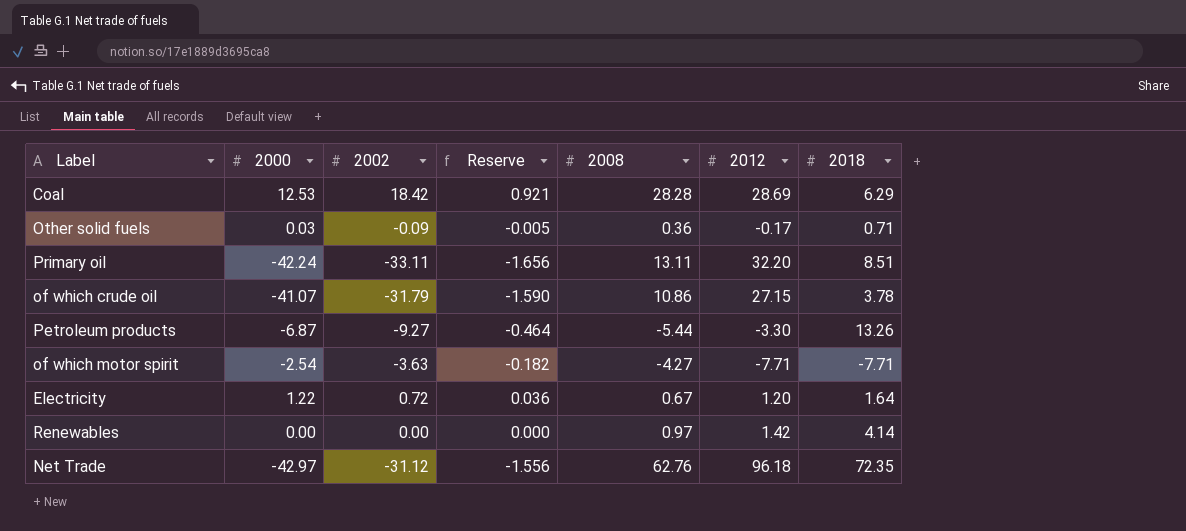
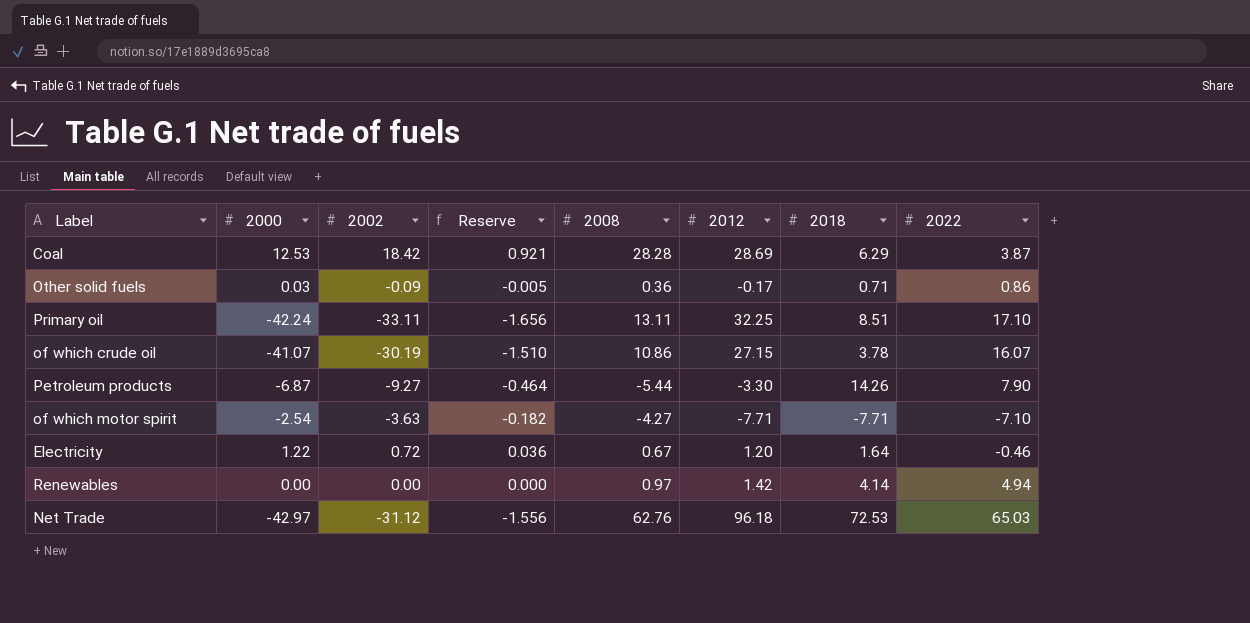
column 2022 | position: none -> 8
Primary oil | 2012: 32.20 -> 32.25
of which crude oil | 2002: -31.79 -> -30.19
of which crude oil | Reserve: -1.590 -> -1.510
Petroleum products | 2018: 13.26 -> 14.26
Net Trade | 2018: 72.35 -> 72.53

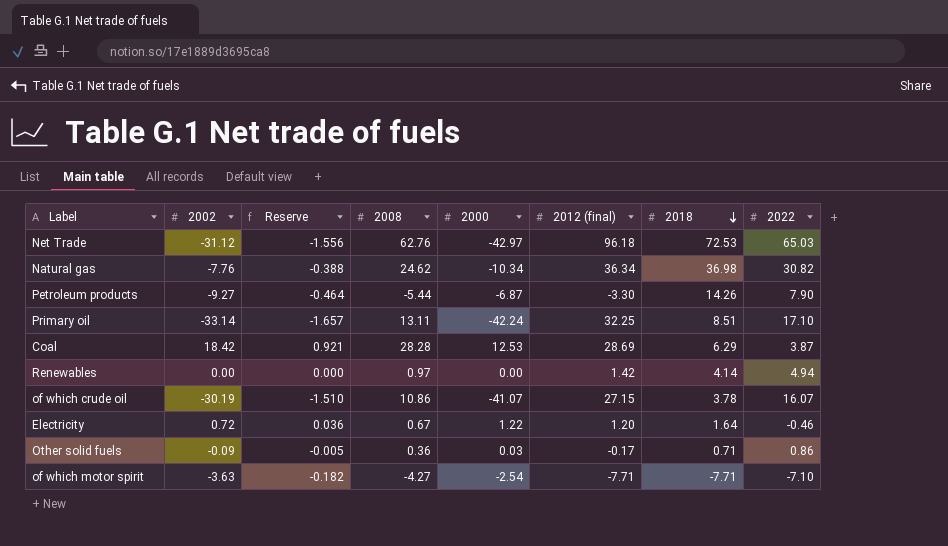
row order: none -> 2018 descending
column 2000 | position: 2 -> 5
column name: 2012 -> 2012 (final)
row Natural gas: none -> -7.76 | -0.388 | 24.62 | -10.34 | 36.34 | 36.98 | 30.82
Primary oil | 2002: -33.11 -> -33.14
Primary oil | Reserve: -1.656 -> -1.657

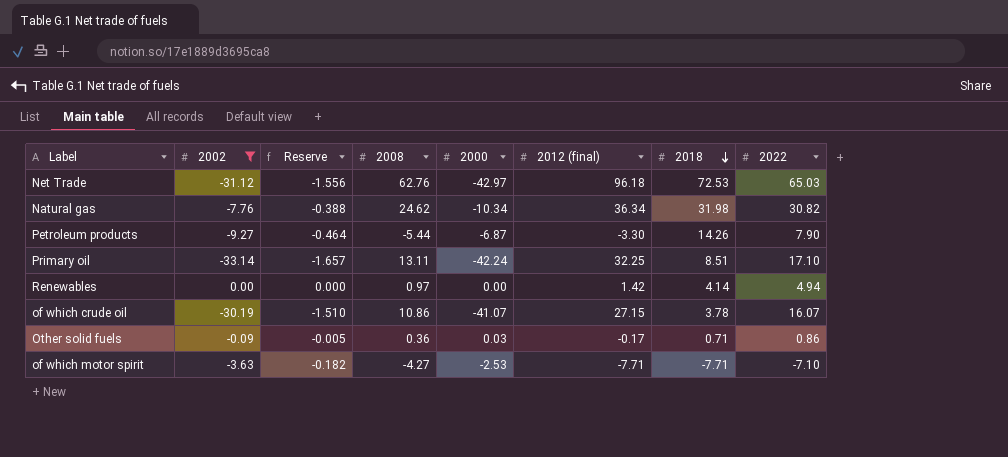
filter: none -> 2002 <= 0.00
Natural gas | 2018: 36.98 -> 31.98
of which motor spirit | 2000: -2.54 -> -2.53

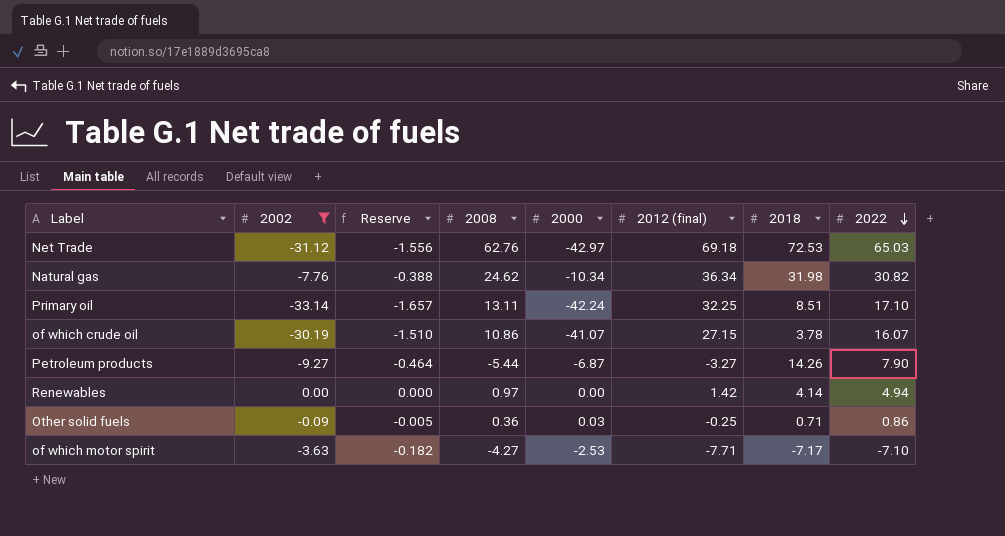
row order: 2018 descending -> 2022 descending
Net Trade | 2012 (final): 96.18 -> 69.18
Petroleum products | 2012 (final): -3.30 -> -3.27
Other solid fuels | 2012 (final): -0.17 -> -0.25
of which motor spirit | 2018: -7.71 -> -7.17

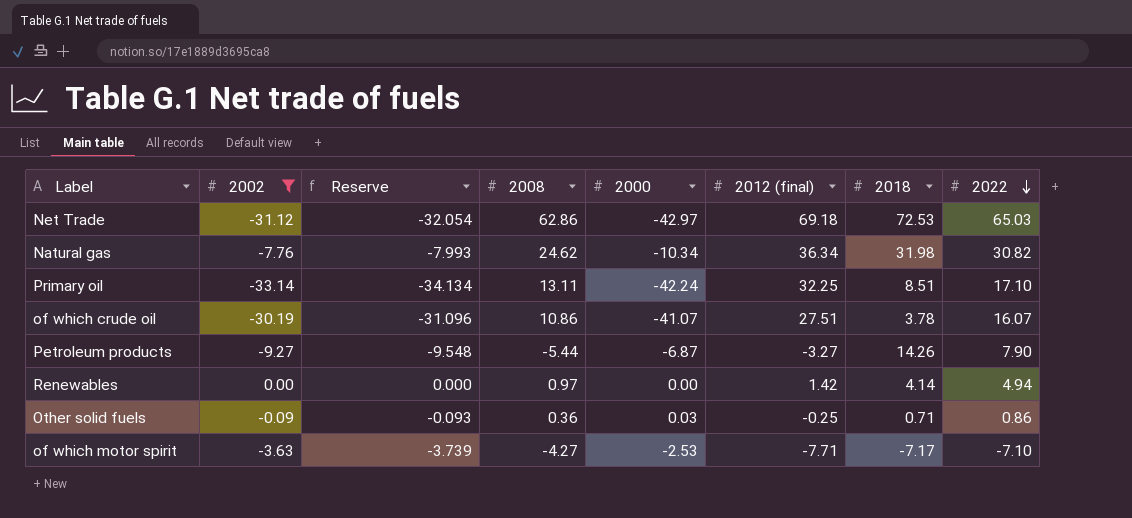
column Reserve | formula: [2002] * 0.05 -> [2002] * 1.03
Net Trade | 2008: 62.76 -> 62.86
of which crude oil | 2012 (final): 27.15 -> 27.51

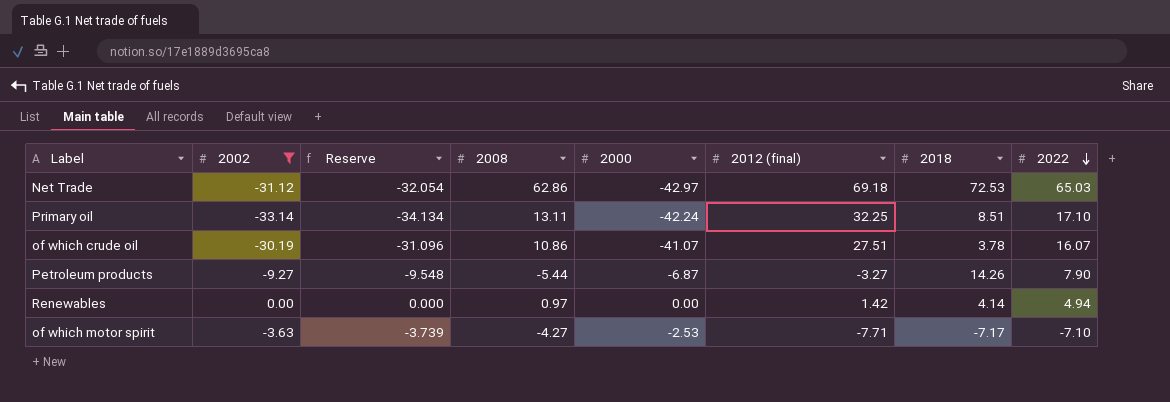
row Natural gas: -7.76 | -7.993 | 24.62 | -10.34 | 36.34 | 31.98 | 30.82 -> none
row Other solid fuels: -0.09 | -0.093 | 0.36 | 0.03 | -0.25 | 0.71 | 0.86 -> none

